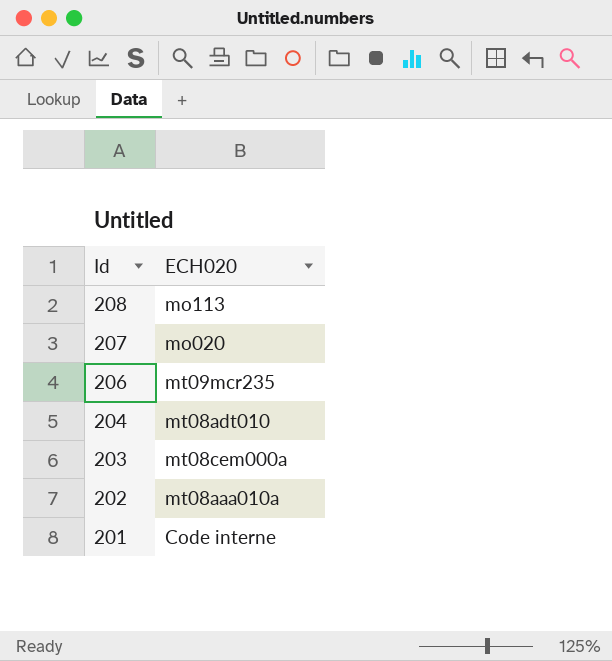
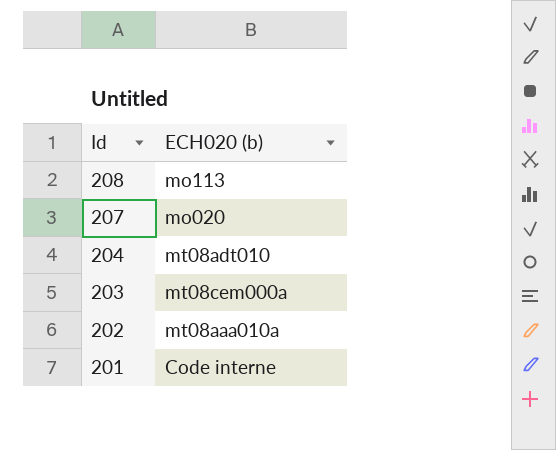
column name: ECH020 -> ECH020 (b)
row 206: mt09mcr235 -> none

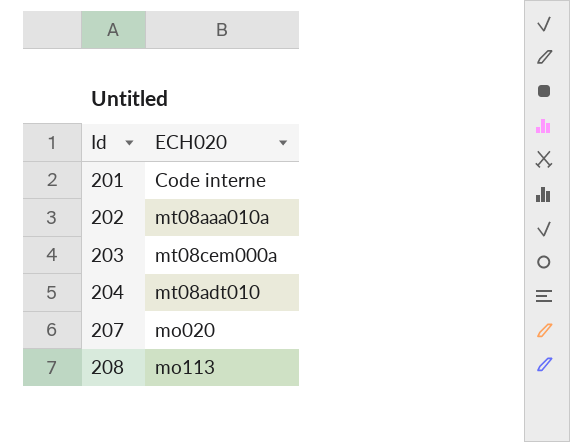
row order: Id descending -> Id ascending
column name: ECH020 (b) -> ECH020

